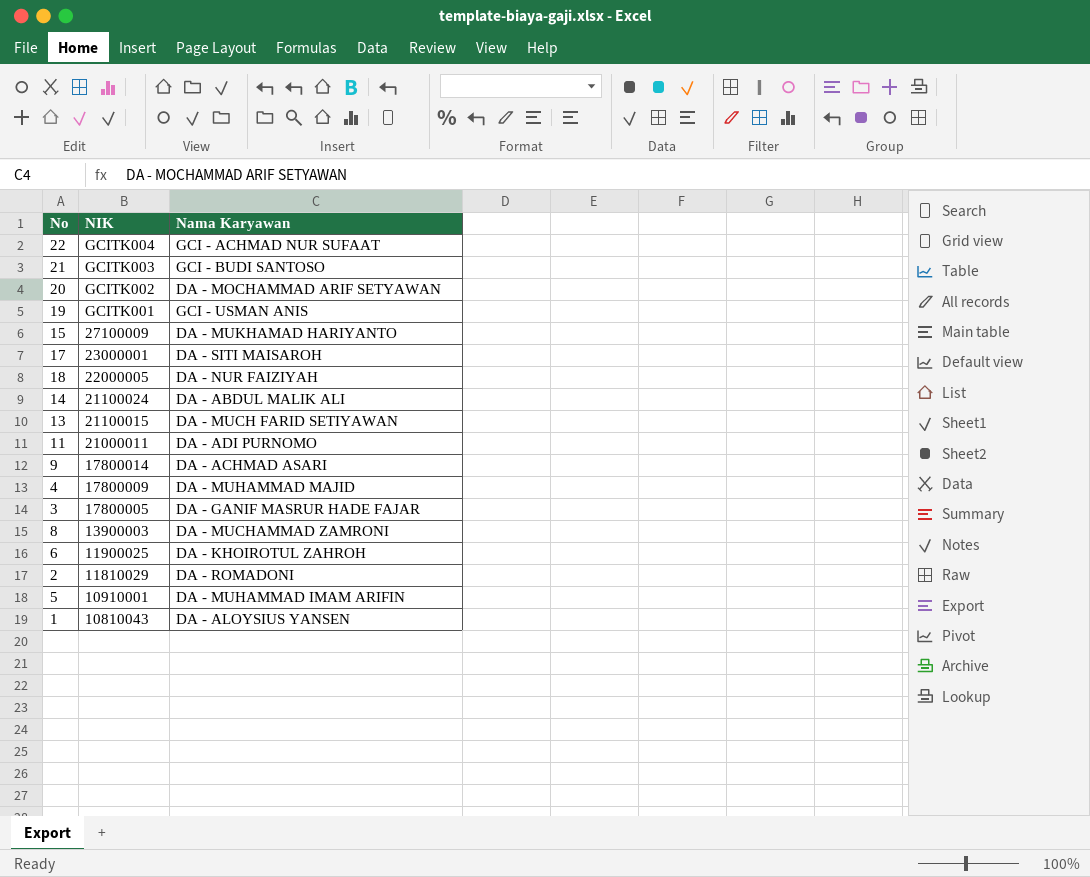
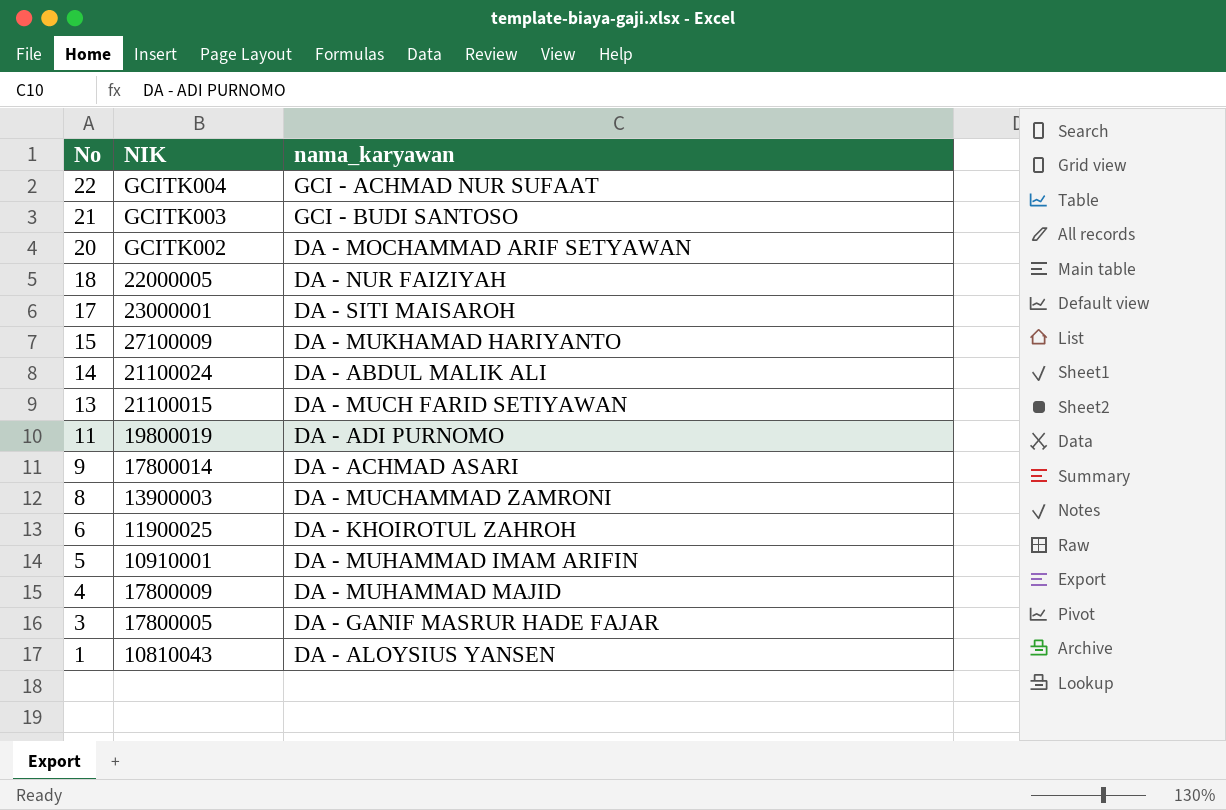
row order: NIK descending -> No descending
column name: Nama Karyawan -> nama_karyawan
row 19: GCITK001 | GCI - USMAN ANIS -> none
row 2: 11810029 | DA - ROMADONI -> none
11 | NIK: 21000011 -> 19800019

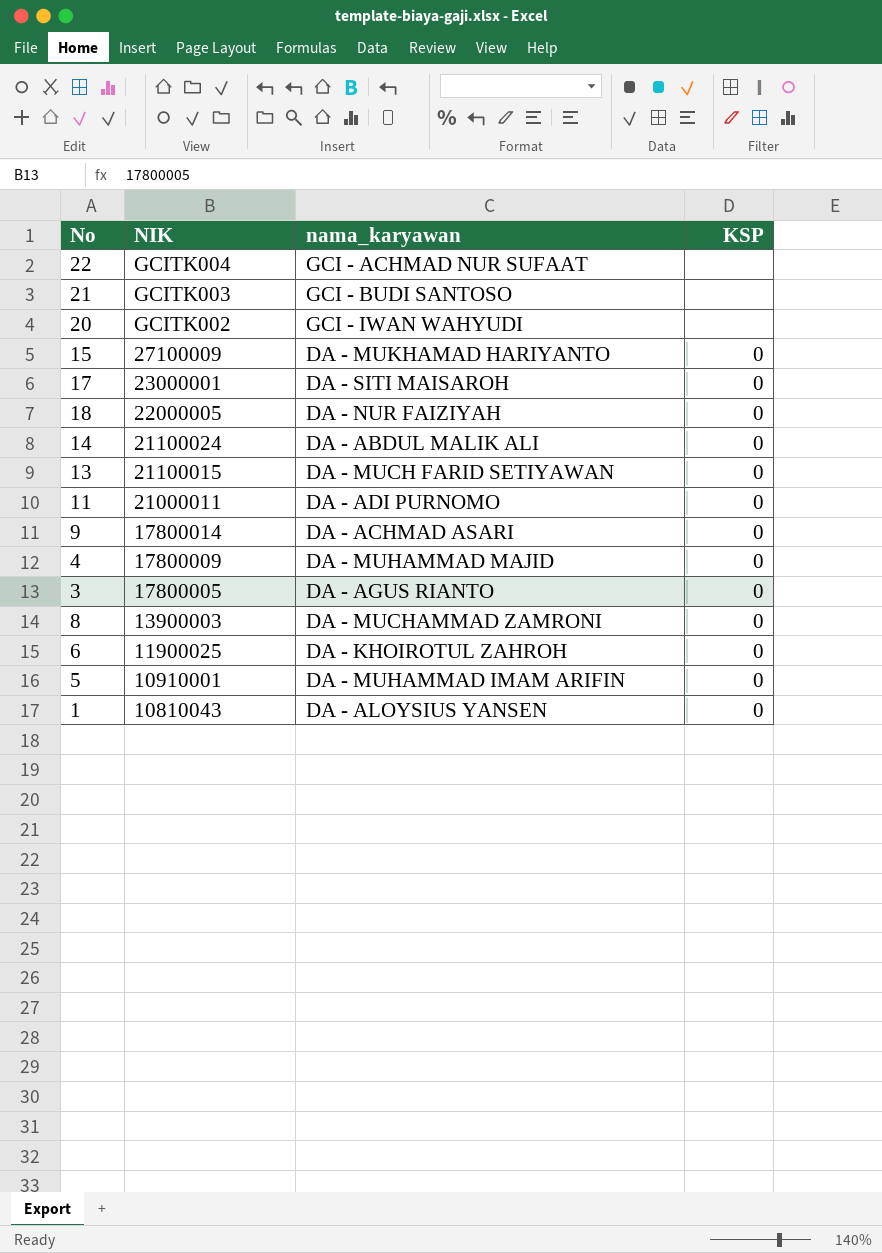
row order: No descending -> NIK descending
column KSP | position: none -> 4
20 | nama_karyawan: DA - MOCHAMMAD ARIF SETYAWAN -> GCI - IWAN WAHYUDI
11 | NIK: 19800019 -> 21000011
3 | nama_karyawan: DA - GANIF MASRUR HADE FAJAR -> DA - AGUS RIANTO

